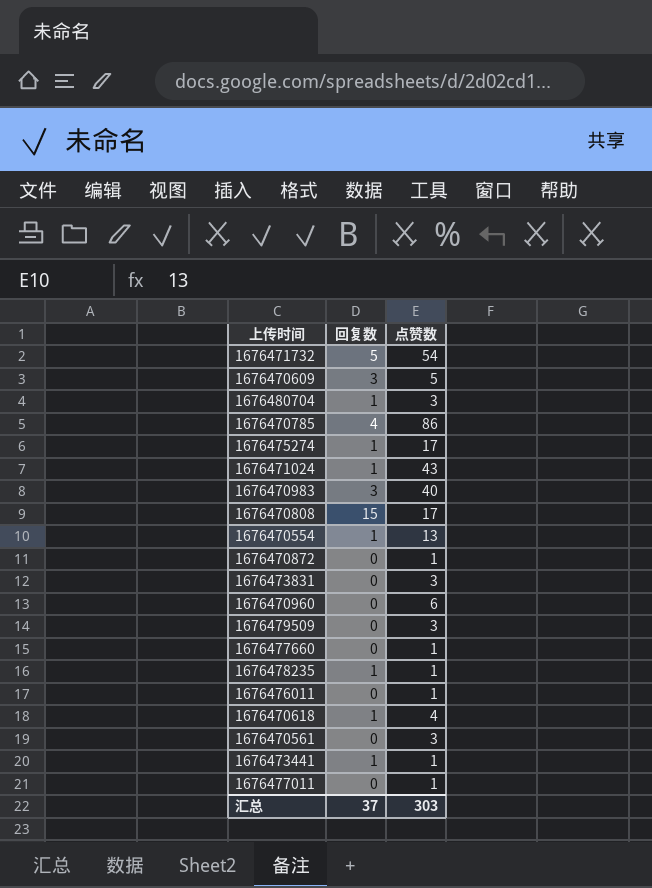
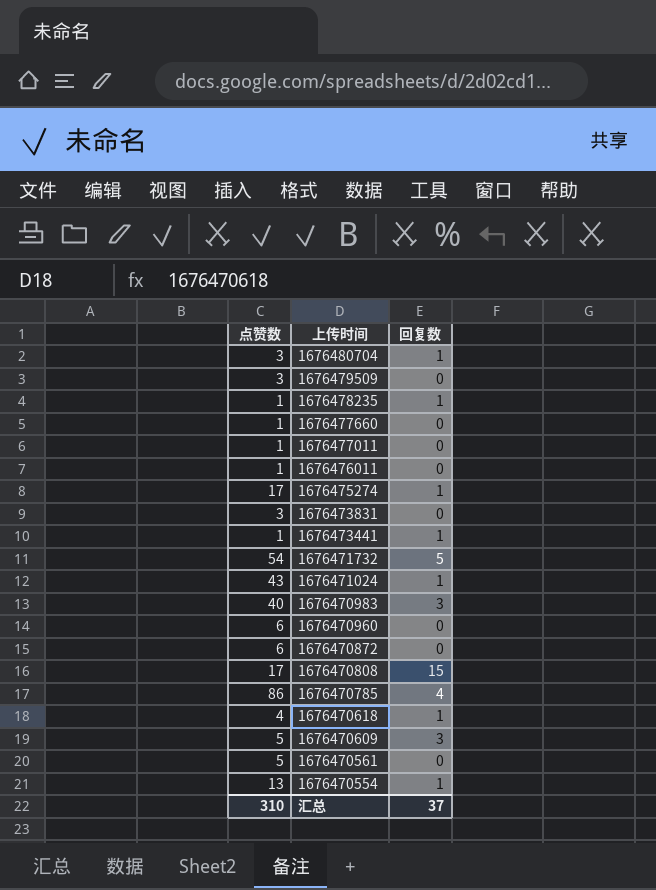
row order: none -> 上传时间 descending
column 点赞数 | position: 3 -> 1
1676470872 | 点赞数: 1 -> 6
1676470561 | 点赞数: 3 -> 5
汇总 | 点赞数: 303 -> 310

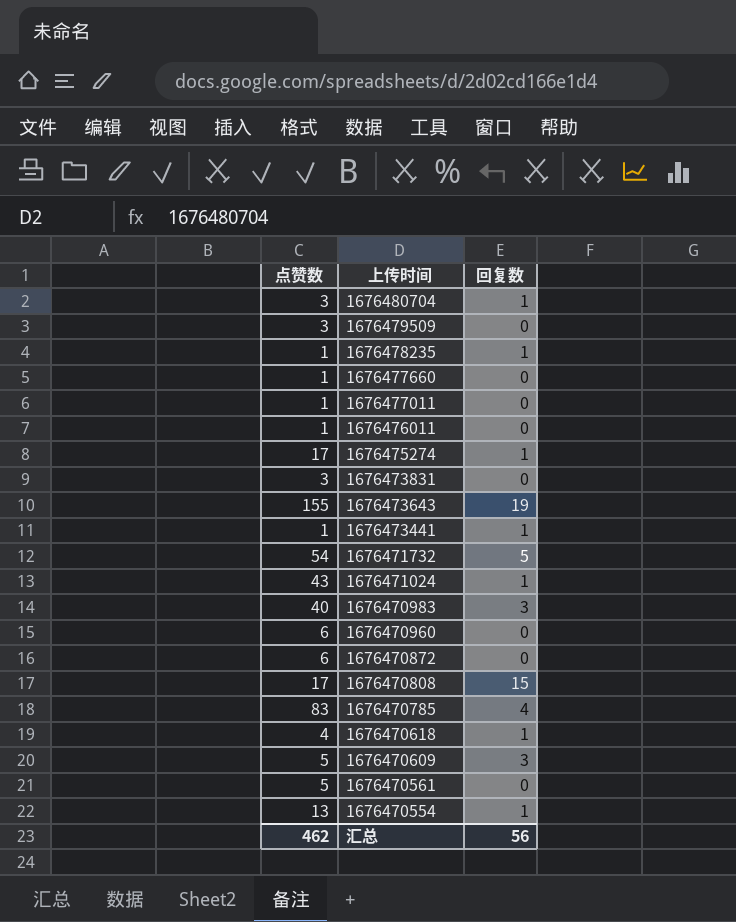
row 1676473643: none -> 155 | 19
1676470785 | 点赞数: 86 -> 83
汇总 | 点赞数: 310 -> 462
汇总 | 回复数: 37 -> 56

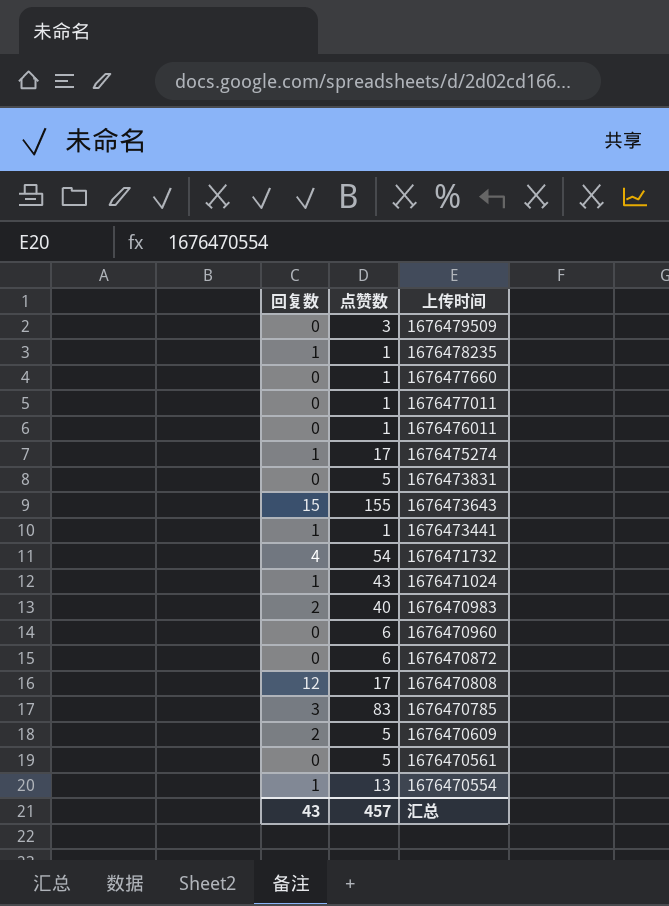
column 回复数 | position: 3 -> 1
row 1676480704: 3 | 1 -> none
row 1676470618: 4 | 1 -> none
1676473831 | 点赞数: 3 -> 5
1676473643 | 回复数: 19 -> 15
1676471732 | 回复数: 5 -> 4
1676470983 | 回复数: 3 -> 2
1676470808 | 回复数: 15 -> 12
1676470785 | 回复数: 4 -> 3
1676470609 | 回复数: 3 -> 2
汇总 | 回复数: 56 -> 43
汇总 | 点赞数: 462 -> 457

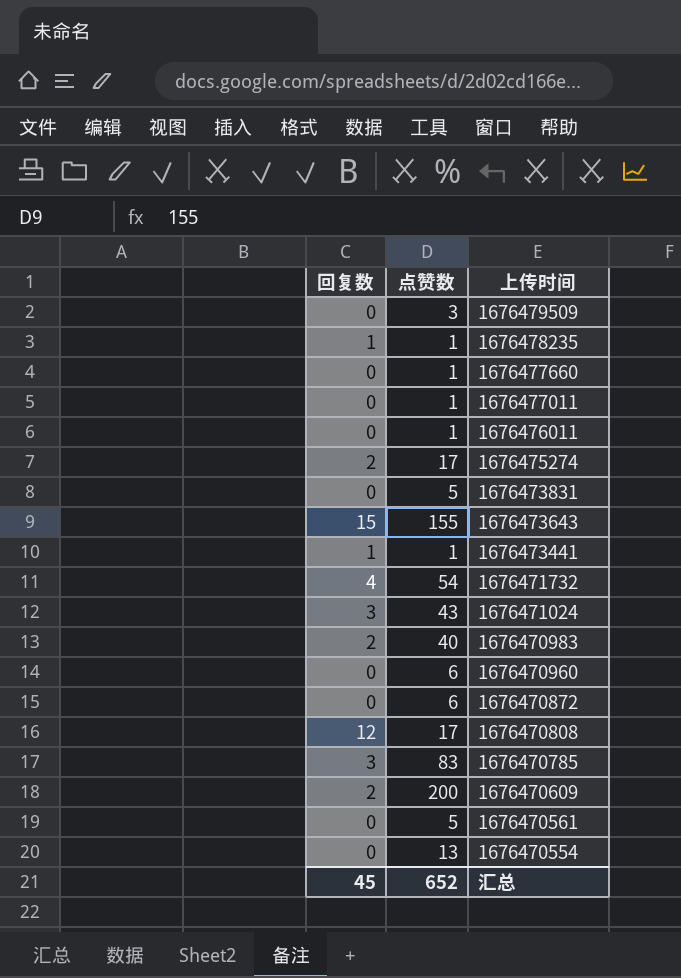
1676475274 | 回复数: 1 -> 2
1676471024 | 回复数: 1 -> 3
1676470609 | 点赞数: 5 -> 200
1676470554 | 回复数: 1 -> 0
汇总 | 回复数: 43 -> 45
汇总 | 点赞数: 457 -> 652

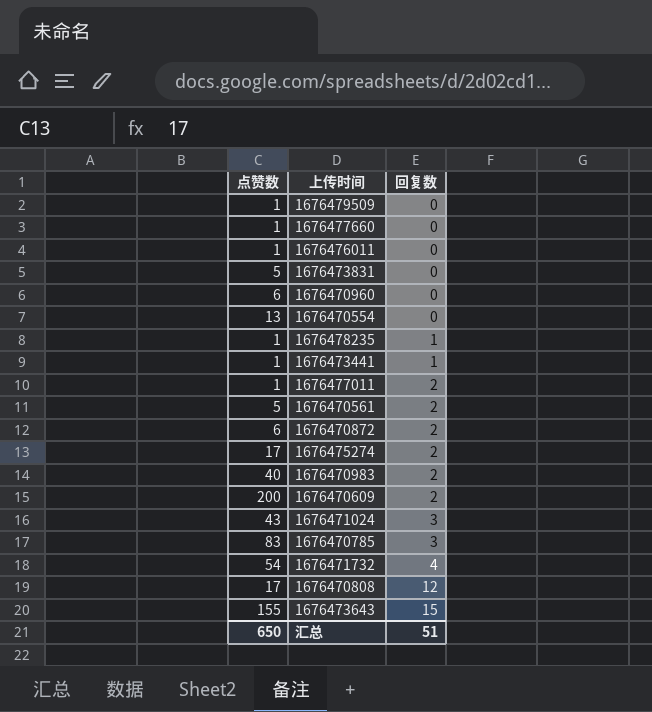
row order: 上传时间 descending -> 回复数 ascending
column 回复数 | position: 1 -> 3
1676479509 | 点赞数: 3 -> 1
1676477011 | 回复数: 0 -> 2
1676470561 | 回复数: 0 -> 2
1676470872 | 回复数: 0 -> 2
汇总 | 点赞数: 652 -> 650
汇总 | 回复数: 45 -> 51

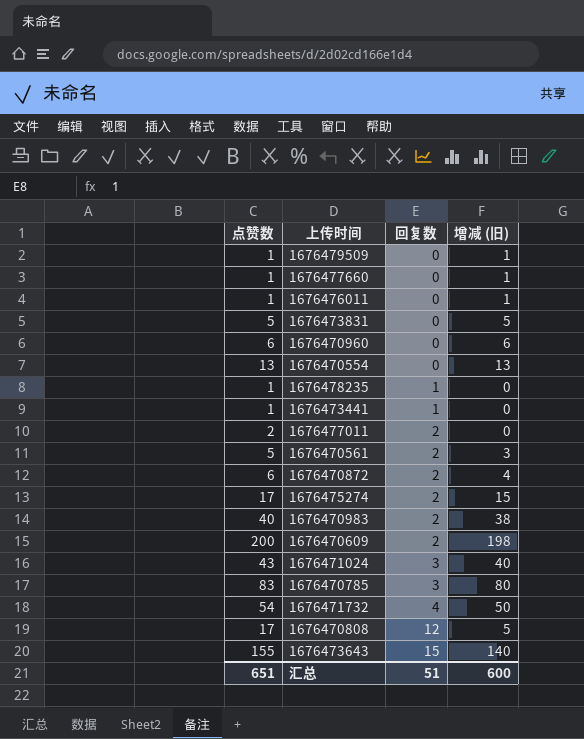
column 增减 (旧) | formula: none -> [点赞数] - [回复数]
1676477011 | 点赞数: 1 -> 2
汇总 | 点赞数: 650 -> 651

